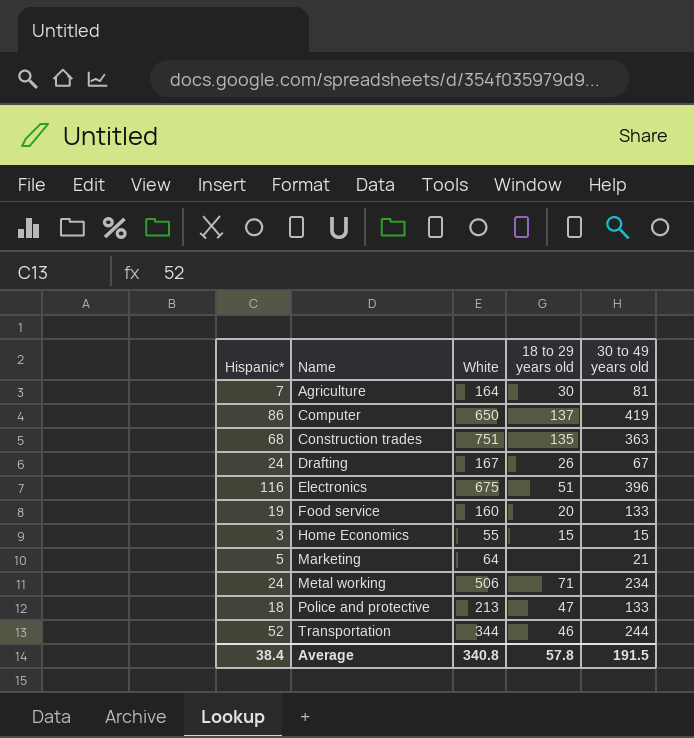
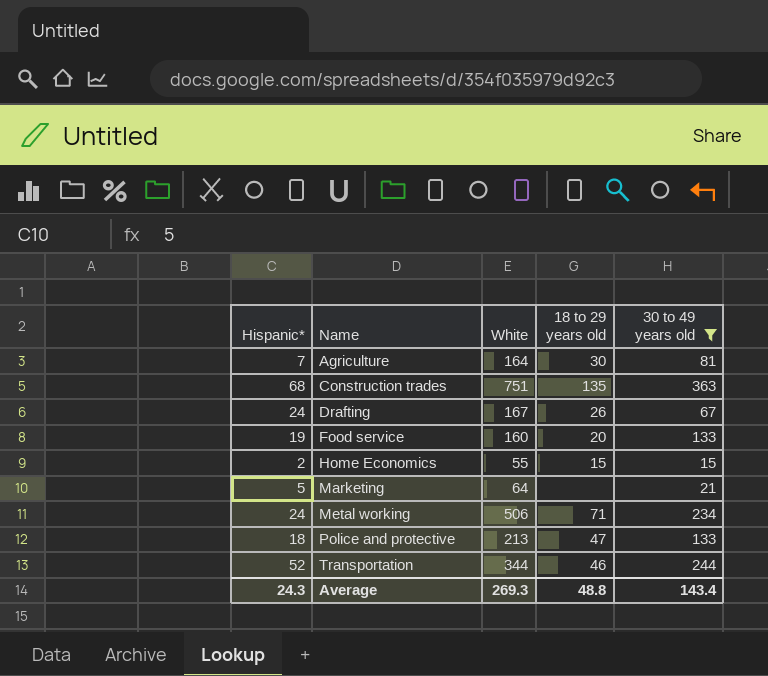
filter: none -> 30 to 49 years old <= 363
Home Economics | Hispanic*: 3 -> 2
Average | Hispanic*: 38.4 -> 24.3
Average | White: 340.8 -> 269.3
Average | 18 to 29 years old: 57.8 -> 48.8
Average | 30 to 49 years old: 191.5 -> 143.4

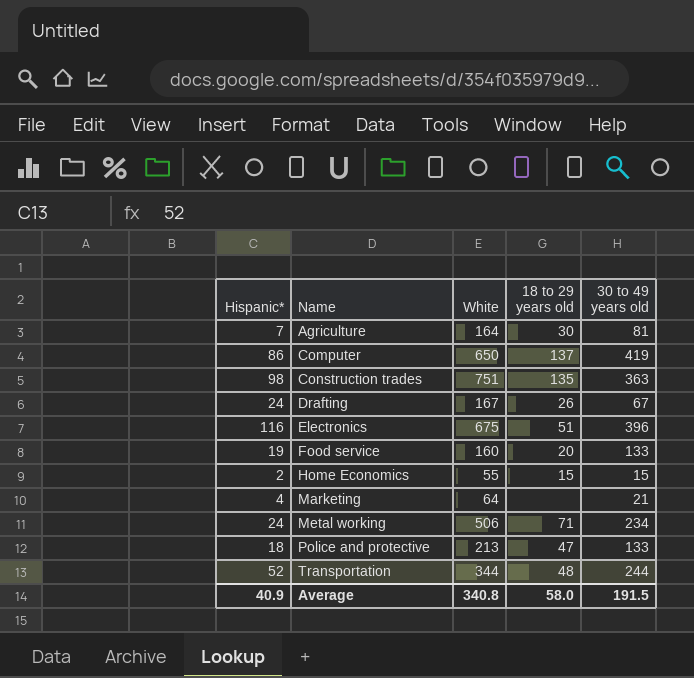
filter: 30 to 49 years old <= 363 -> none
Construction trades | Hispanic*: 68 -> 98
Marketing | Hispanic*: 5 -> 4
Transportation | 18 to 29 years old: 46 -> 48
Average | Hispanic*: 24.3 -> 40.9
Average | White: 269.3 -> 340.8
Average | 18 to 29 years old: 48.8 -> 58.0
Average | 30 to 49 years old: 143.4 -> 191.5

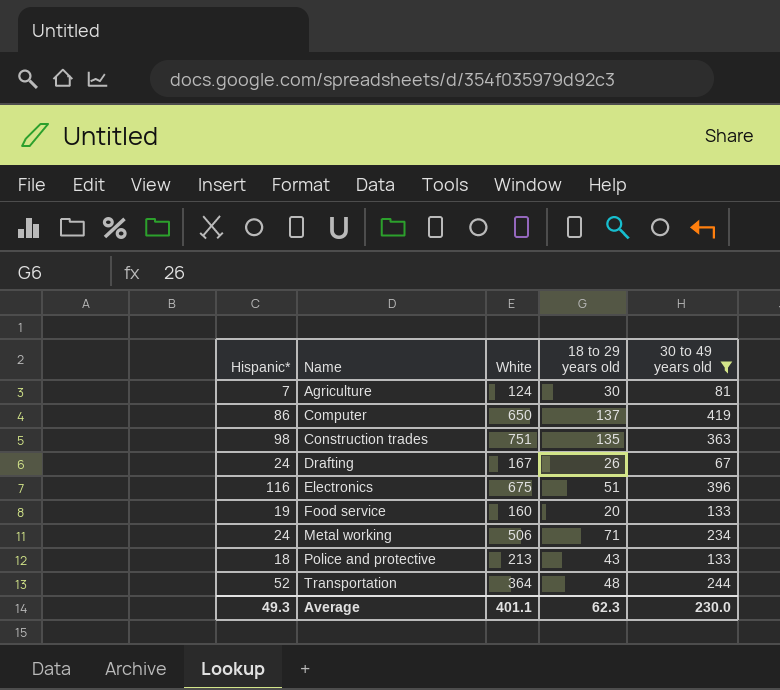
filter: none -> 30 to 49 years old >= 67
Agriculture | White: 164 -> 124
Police and protective | 18 to 29 years old: 47 -> 43
Transportation | White: 344 -> 364
Average | Hispanic*: 40.9 -> 49.3
Average | White: 340.8 -> 401.1
Average | 18 to 29 years old: 58.0 -> 62.3
Average | 30 to 49 years old: 191.5 -> 230.0

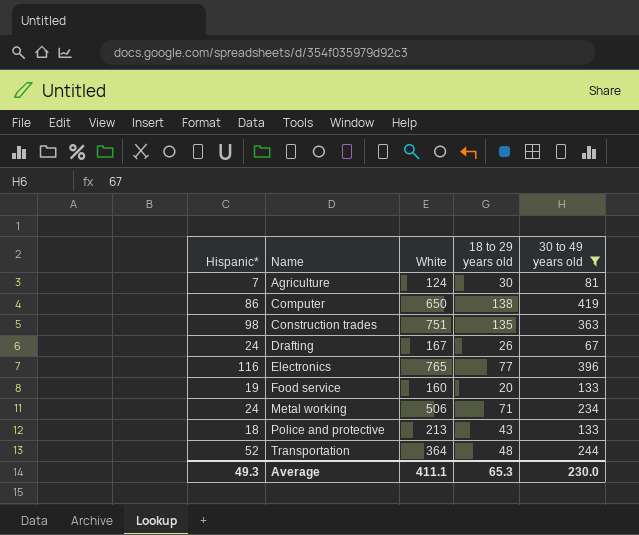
Computer | 18 to 29 years old: 137 -> 138
Electronics | White: 675 -> 765
Electronics | 18 to 29 years old: 51 -> 77
Average | White: 401.1 -> 411.1
Average | 18 to 29 years old: 62.3 -> 65.3

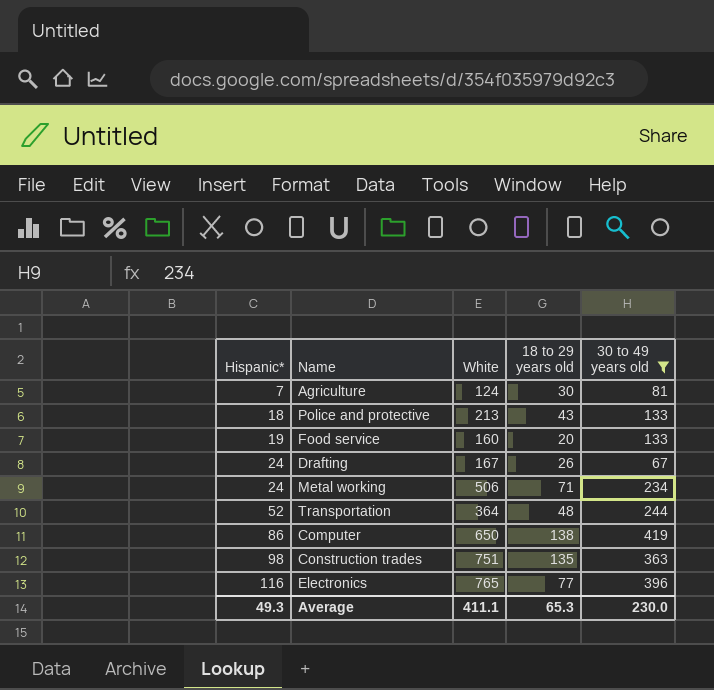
row order: Name ascending -> Hispanic* ascending

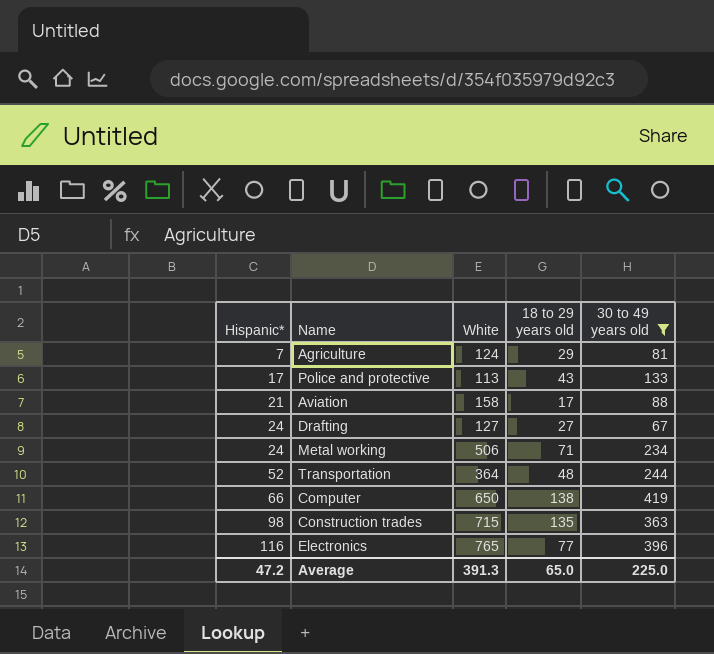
row Food service: 19 | 160 | 20 | 133 -> none
Agriculture | 18 to 29 years old: 30 -> 29
Police and protective | Hispanic*: 18 -> 17
Police and protective | White: 213 -> 113
row Aviation: none -> 21 | 158 | 17 | 88
Drafting | White: 167 -> 127
Drafting | 18 to 29 years old: 26 -> 27
Computer | Hispanic*: 86 -> 66
Construction trades | White: 751 -> 715
Average | Hispanic*: 49.3 -> 47.2
Average | White: 411.1 -> 391.3
Average | 18 to 29 years old: 65.3 -> 65.0
Average | 30 to 49 years old: 230.0 -> 225.0

